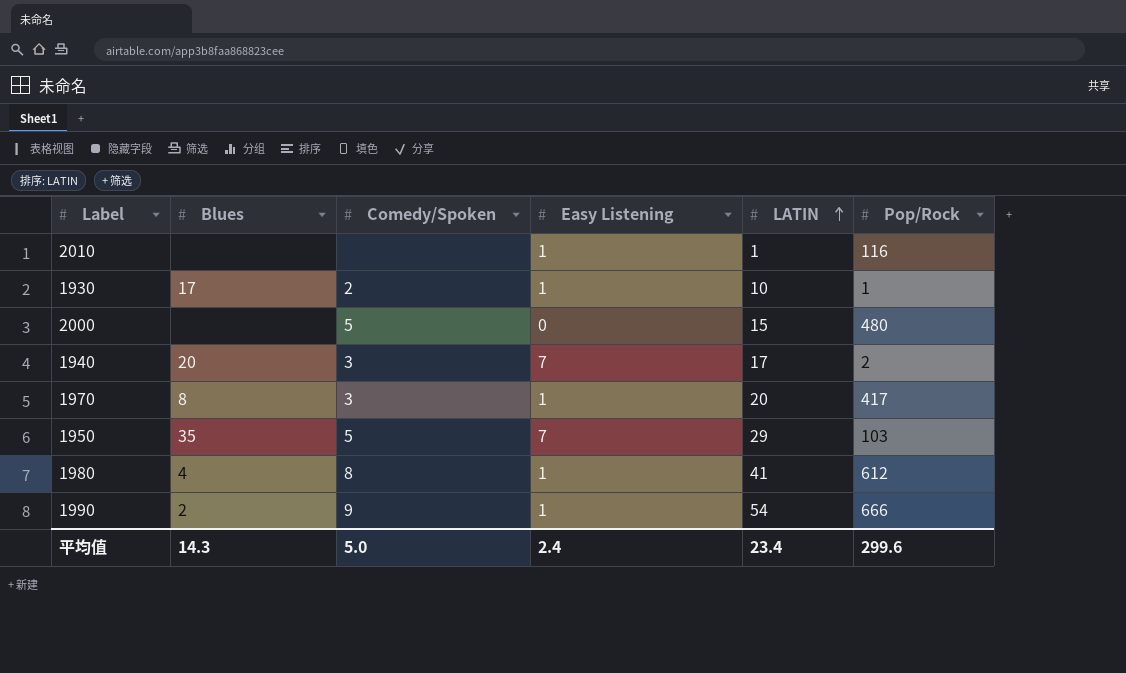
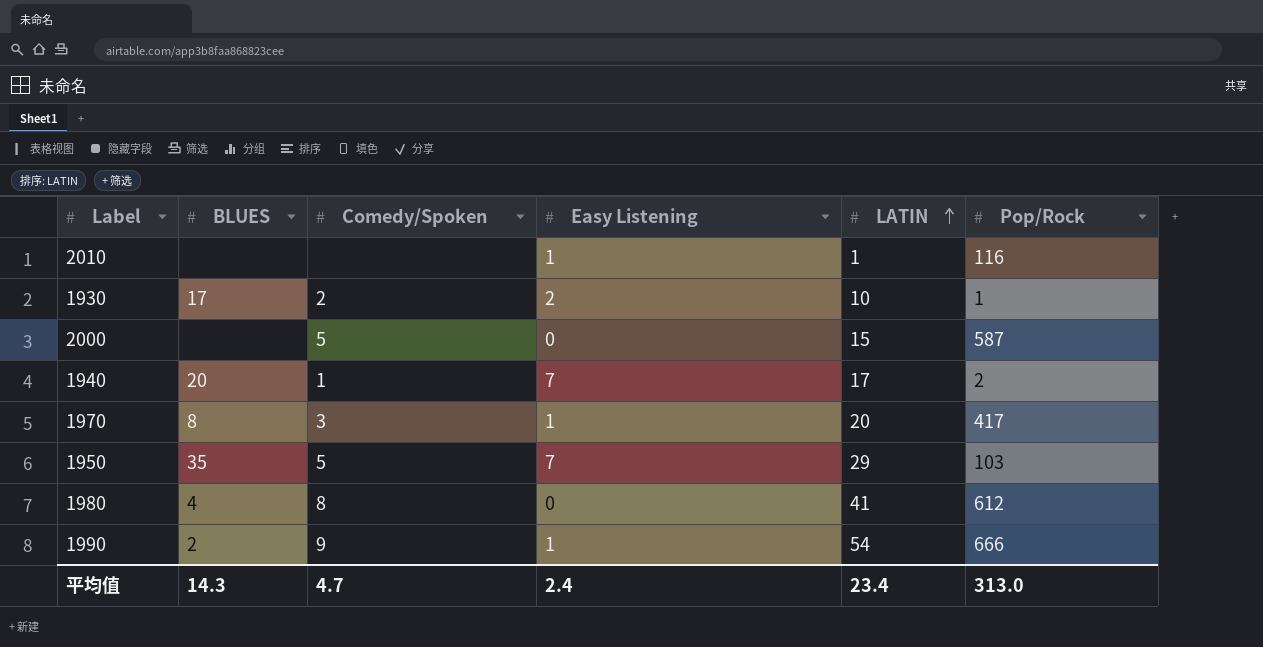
column name: Blues -> BLUES
1930 | Easy Listening: 1 -> 2
2000 | Pop/Rock: 480 -> 587
1940 | Comedy/Spoken: 3 -> 1
1980 | Easy Listening: 1 -> 0
平均值 | Comedy/Spoken: 5.0 -> 4.7
平均值 | Pop/Rock: 299.6 -> 313.0

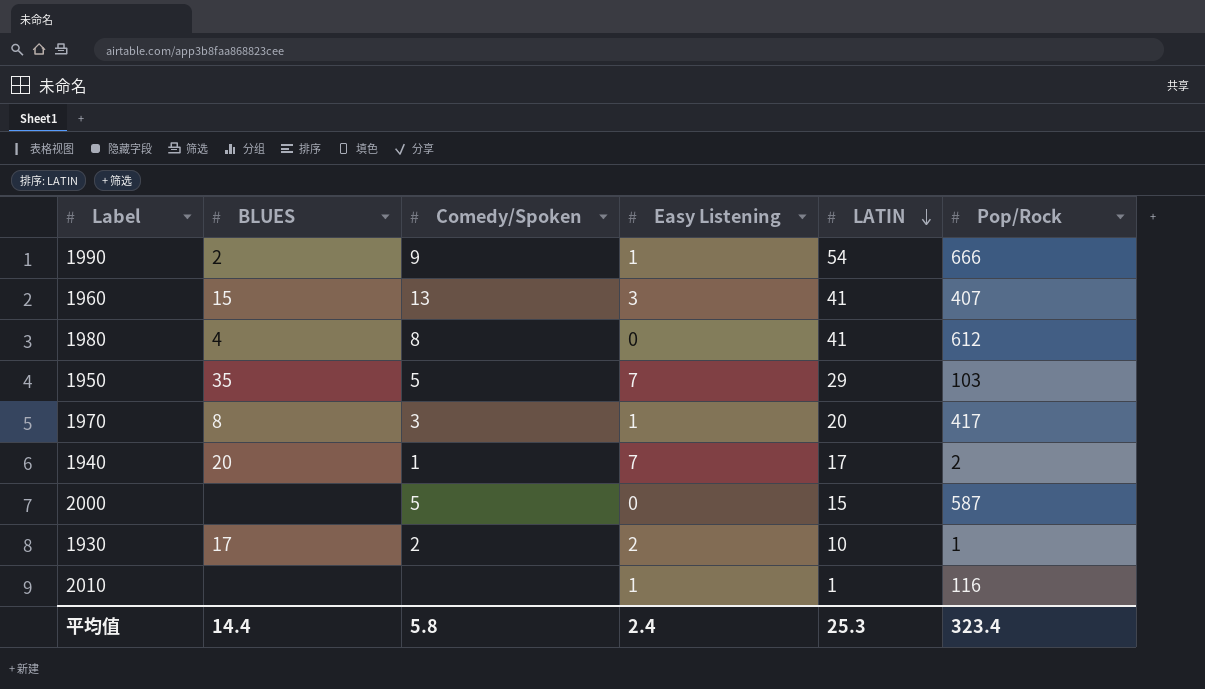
row order: LATIN ascending -> LATIN descending
row 1960: none -> 15 | 13 | 3 | 41 | 407
平均值 | BLUES: 14.3 -> 14.4
平均值 | Comedy/Spoken: 4.7 -> 5.8
平均值 | LATIN: 23.4 -> 25.3
平均值 | Pop/Rock: 313.0 -> 323.4

